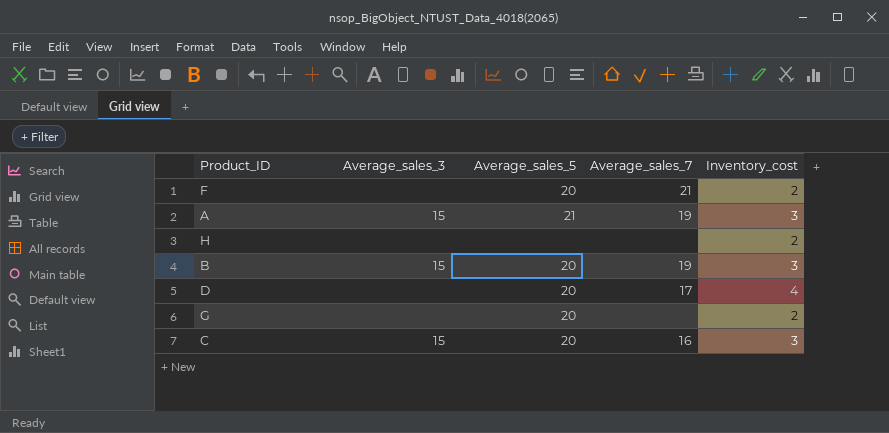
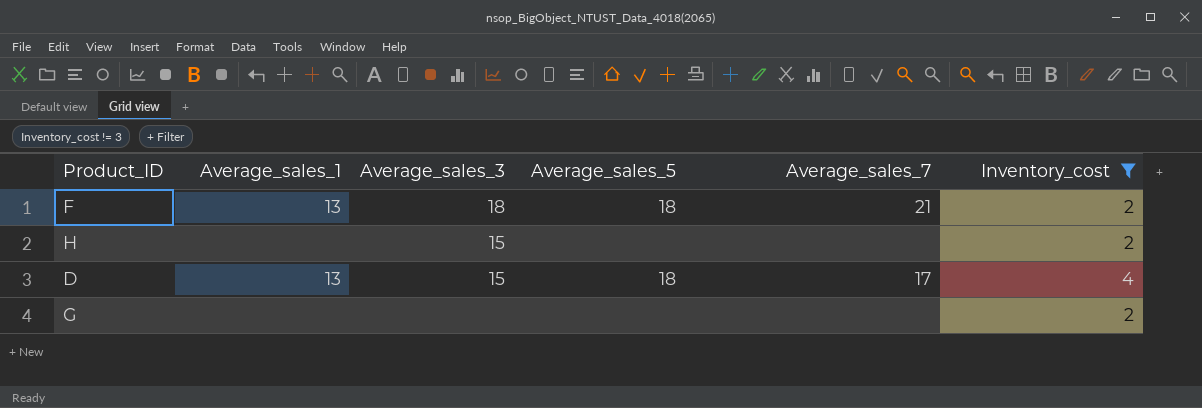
filter: none -> Inventory_cost != 3
column Average_sales_1 | position: none -> 2
F | Average_sales_3: none -> 18
F | Average_sales_5: 20 -> 18
H | Average_sales_3: none -> 15
D | Average_sales_3: none -> 15
D | Average_sales_5: 20 -> 18
G | Average_sales_5: 20 -> none

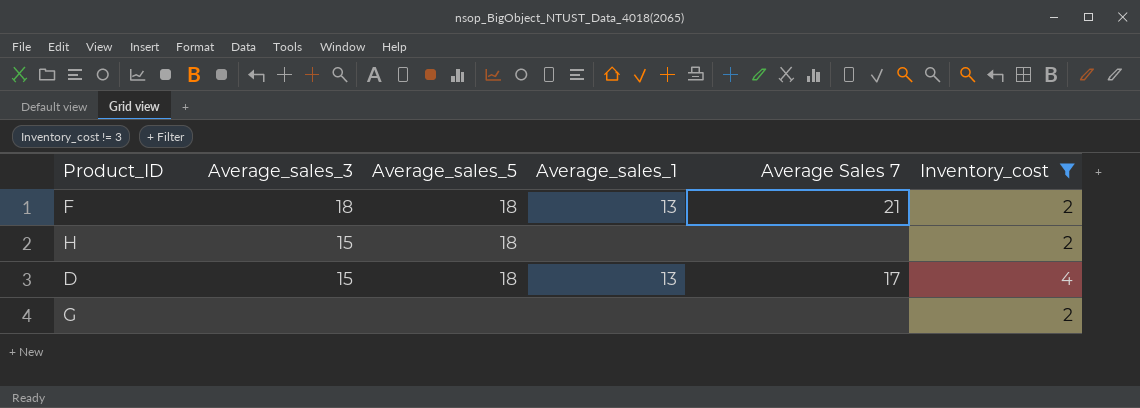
column Average_sales_1 | position: 2 -> 4
column name: Average_sales_7 -> Average Sales 7
H | Average_sales_5: none -> 18

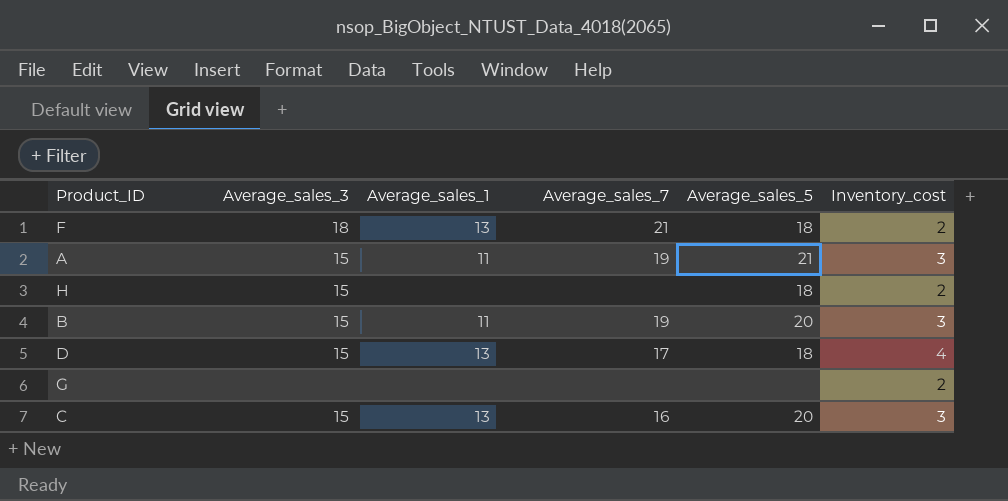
filter: Inventory_cost != 3 -> none
column name: Average Sales 7 -> Average_sales_7
column Average_sales_5 | position: 3 -> 5

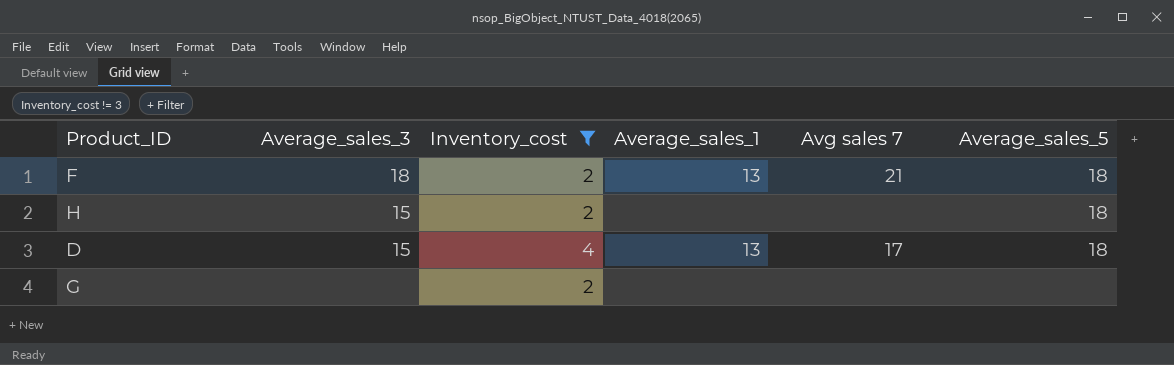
filter: none -> Inventory_cost != 3
column Inventory_cost | position: 6 -> 3
column name: Average_sales_7 -> Avg sales 7

